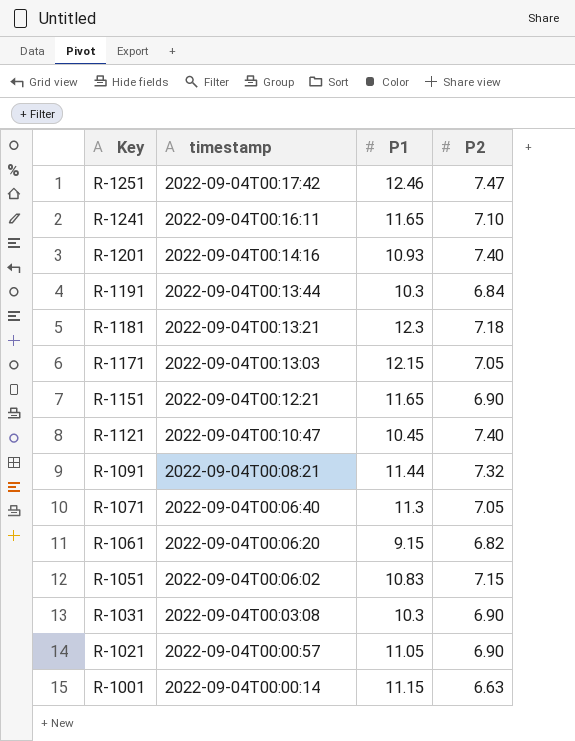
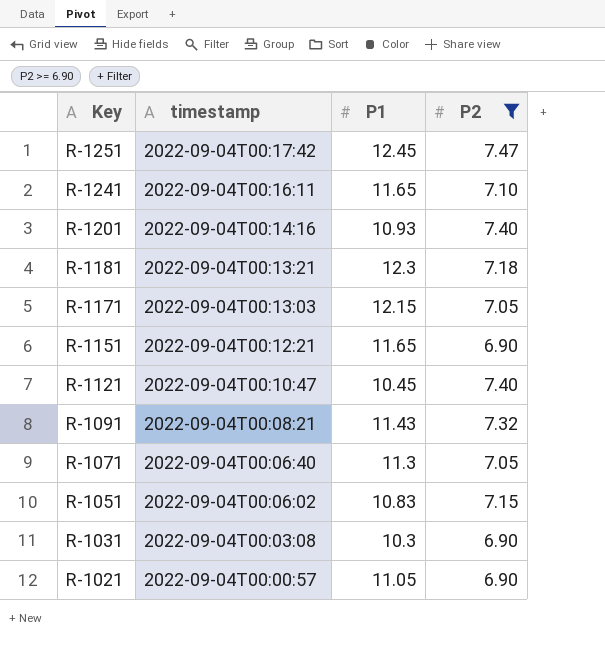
filter: none -> P2 >= 6.90
R-1251 | P1: 12.46 -> 12.45
R-1091 | P1: 11.44 -> 11.43

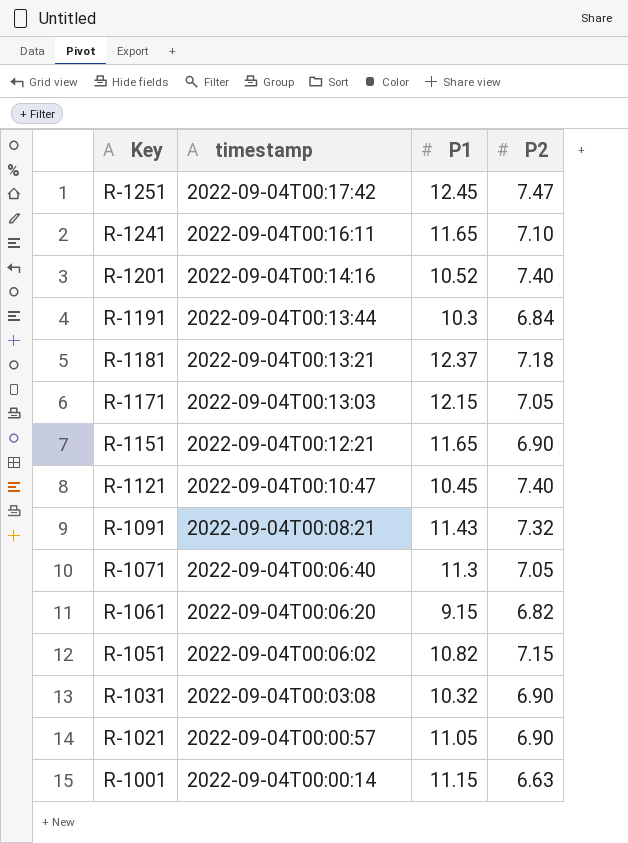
filter: P2 >= 6.90 -> none
R-1201 | P1: 10.93 -> 10.52
R-1181 | P1: 12.3 -> 12.37
R-1051 | P1: 10.83 -> 10.82
R-1031 | P1: 10.3 -> 10.32

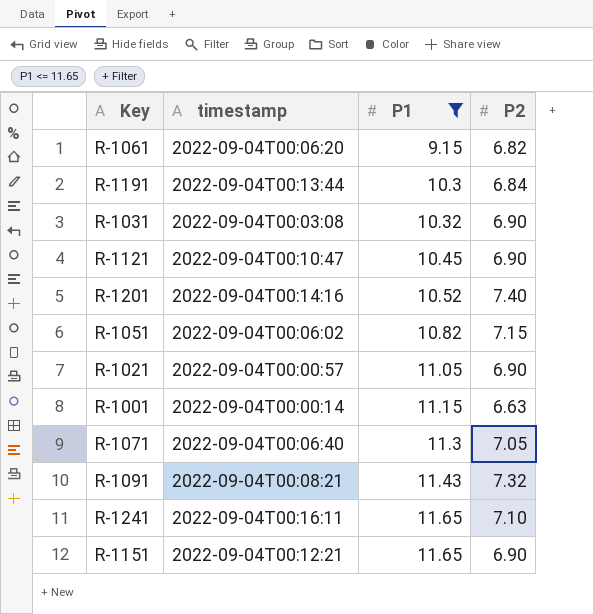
filter: none -> P1 <= 11.65
row order: Key descending -> P1 ascending
R-1121 | P2: 7.40 -> 6.90

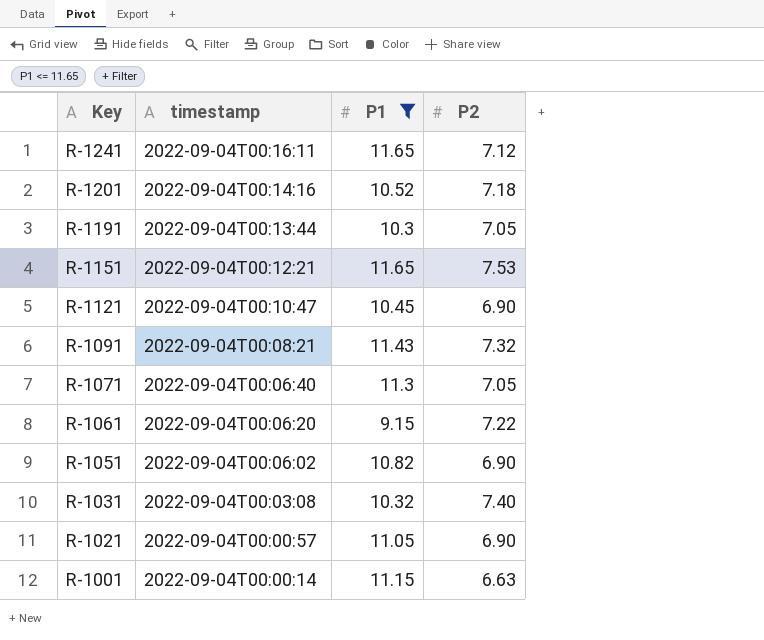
row order: P1 ascending -> Key descending
R-1241 | P2: 7.10 -> 7.12
R-1201 | P2: 7.40 -> 7.18
R-1191 | P2: 6.84 -> 7.05
R-1151 | P2: 6.90 -> 7.53
R-1061 | P2: 6.82 -> 7.22
R-1051 | P2: 7.15 -> 6.90
R-1031 | P2: 6.90 -> 7.40

